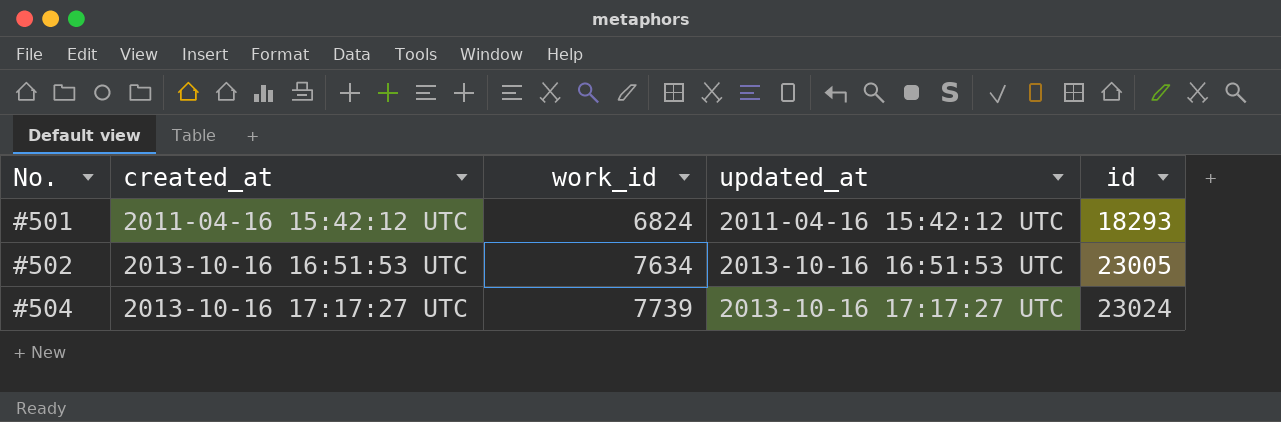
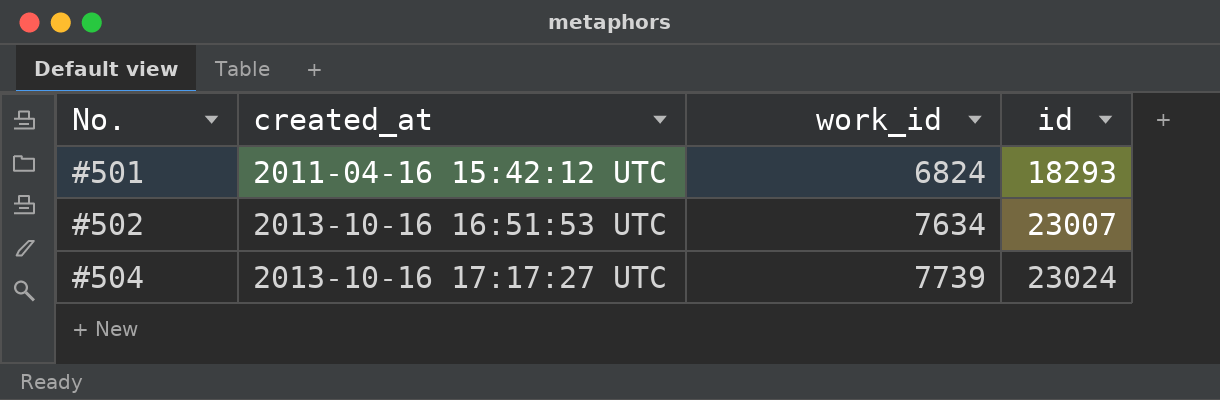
column updated_at | position: 4 -> none
#502 | id: 23005 -> 23007

